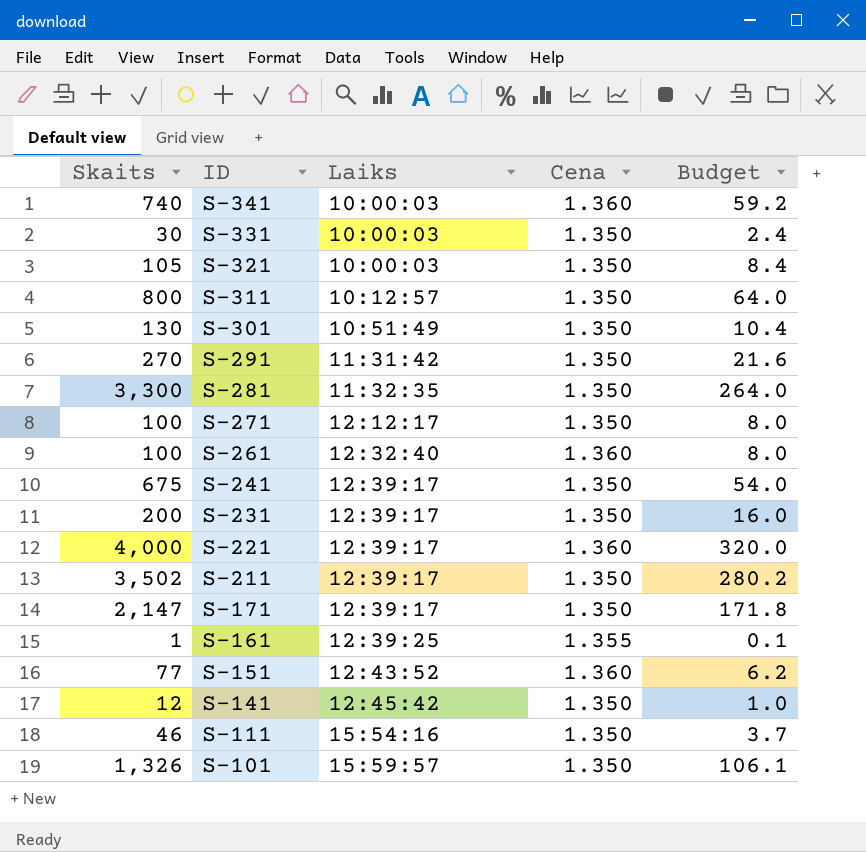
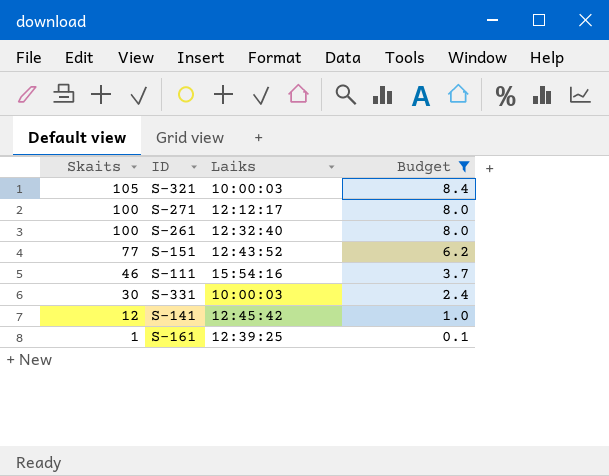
filter: none -> Budget <= 8.4
row order: ID descending -> Skaits descending
column Cena | position: 4 -> none

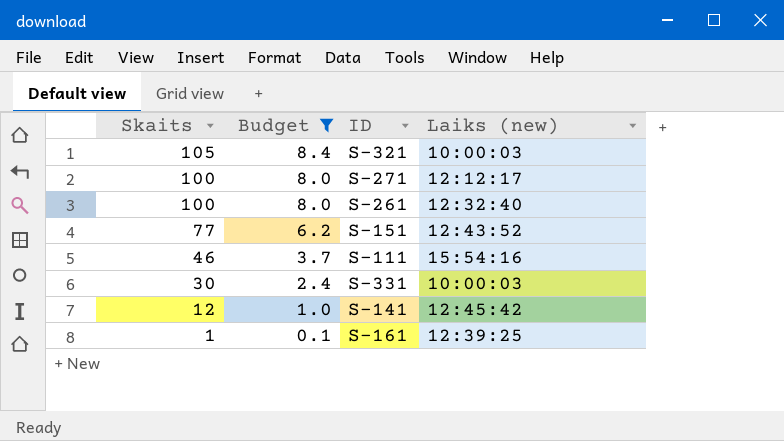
column Budget | position: 4 -> 2
column name: Laiks -> Laiks (new)

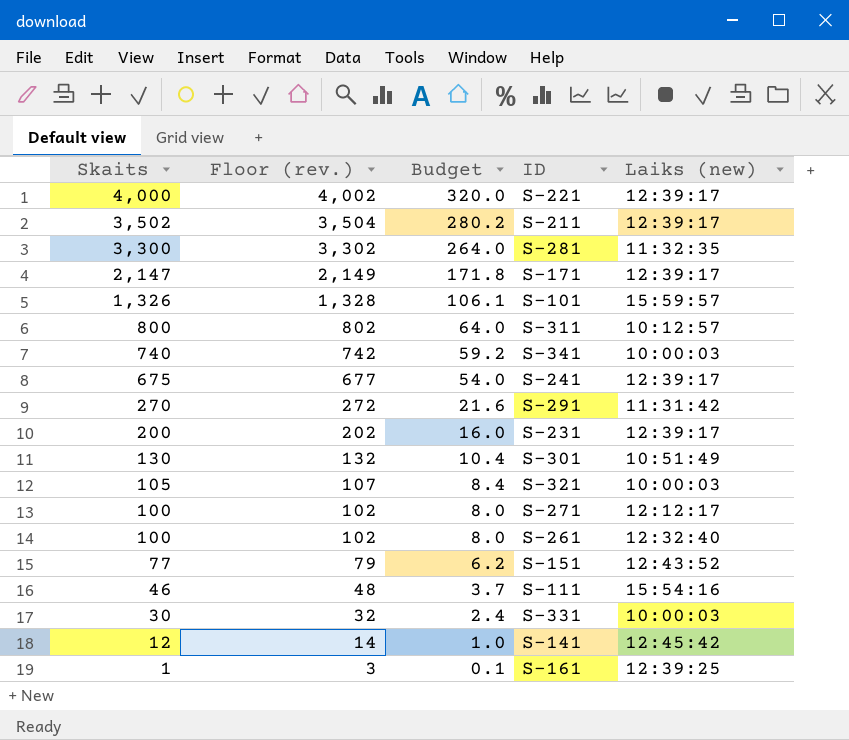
filter: Budget <= 8.4 -> none
column Floor (rev.) | formula: none -> [Skaits] + 2

